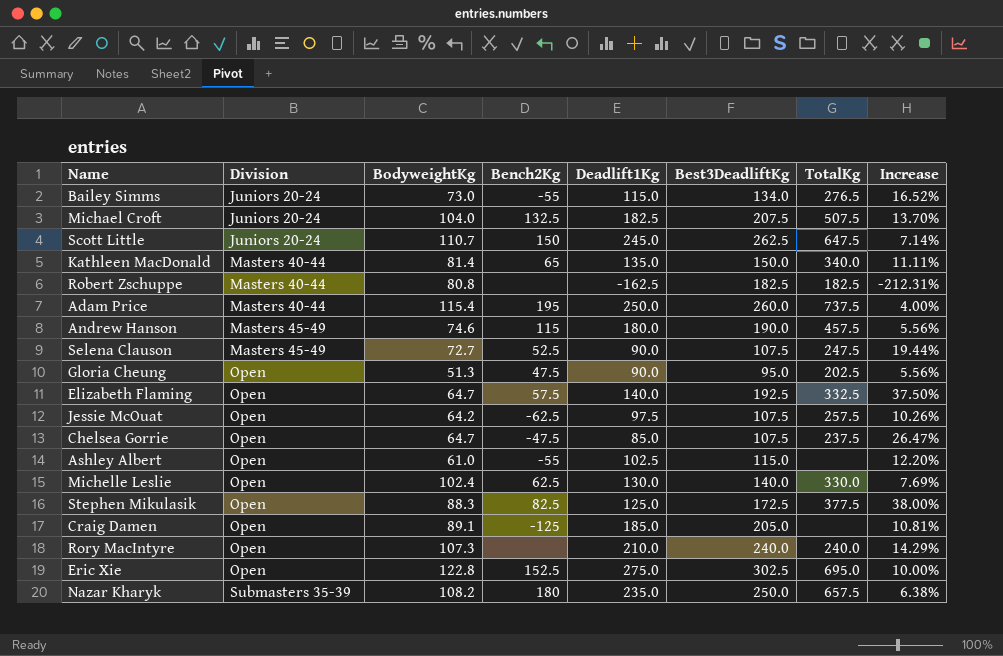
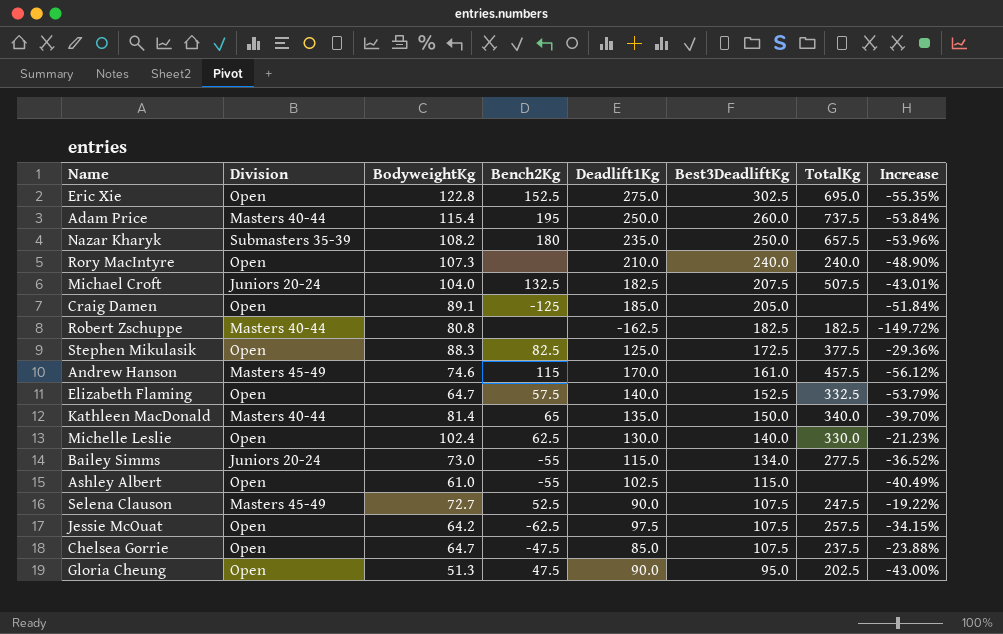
row order: Division ascending -> Best3DeadliftKg descending
column Increase | formula: ([Best3DeadliftKg] - [Deadlift1Kg]) / [Deadlift1Kg] -> ([BodyweightKg] - [Deadlift1Kg]) / [Deadlift1Kg]
row Scott Little: Juniors 20-24 | 110.7 | 150 | 245.0 | 262.5 | 647.5 | 7.14% -> none
Andrew Hanson | Deadlift1Kg: 180.0 -> 170.0
Andrew Hanson | Best3DeadliftKg: 190.0 -> 161.0
Elizabeth Flaming | Best3DeadliftKg: 192.5 -> 152.5
Bailey Simms | TotalKg: 276.5 -> 277.5

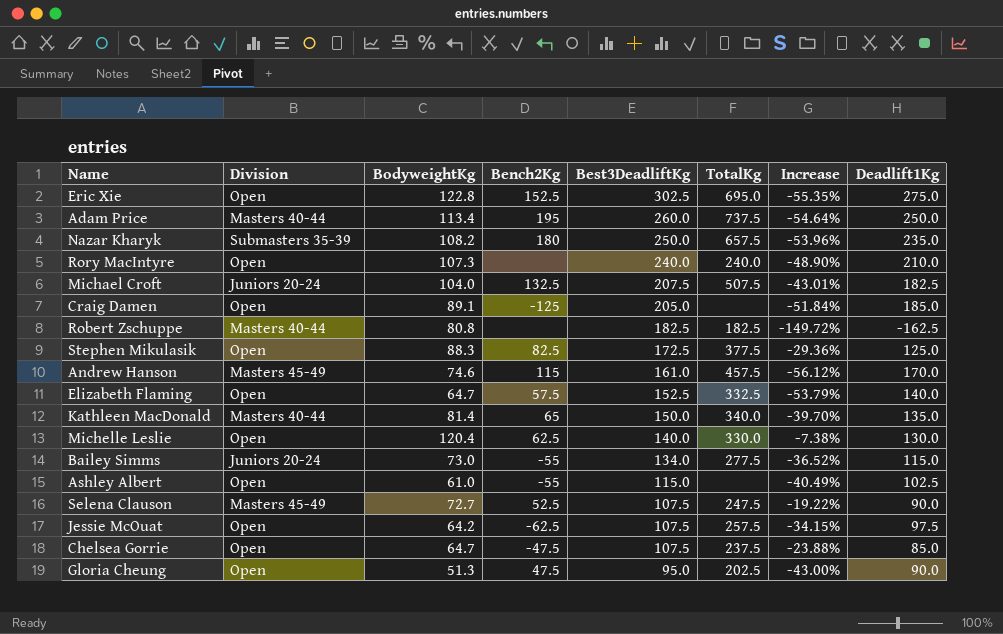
column Deadlift1Kg | position: 5 -> 8
Adam Price | BodyweightKg: 115.4 -> 113.4
Adam Price | Increase: -53.84% -> -54.64%
Michelle Leslie | BodyweightKg: 102.4 -> 120.4
Michelle Leslie | Increase: -21.23% -> -7.38%

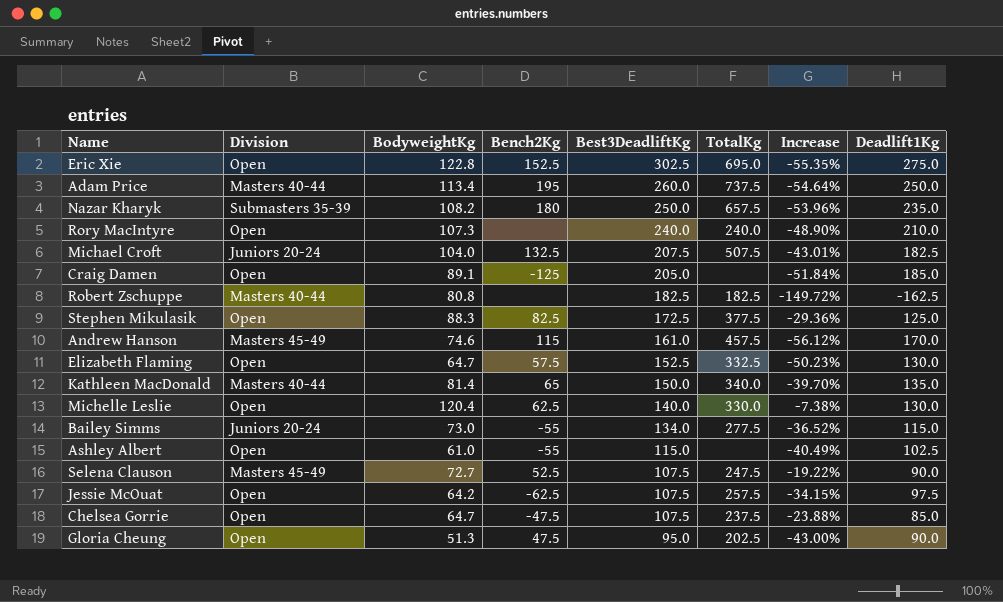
Elizabeth Flaming | Increase: -53.79% -> -50.23%
Elizabeth Flaming | Deadlift1Kg: 140.0 -> 130.0

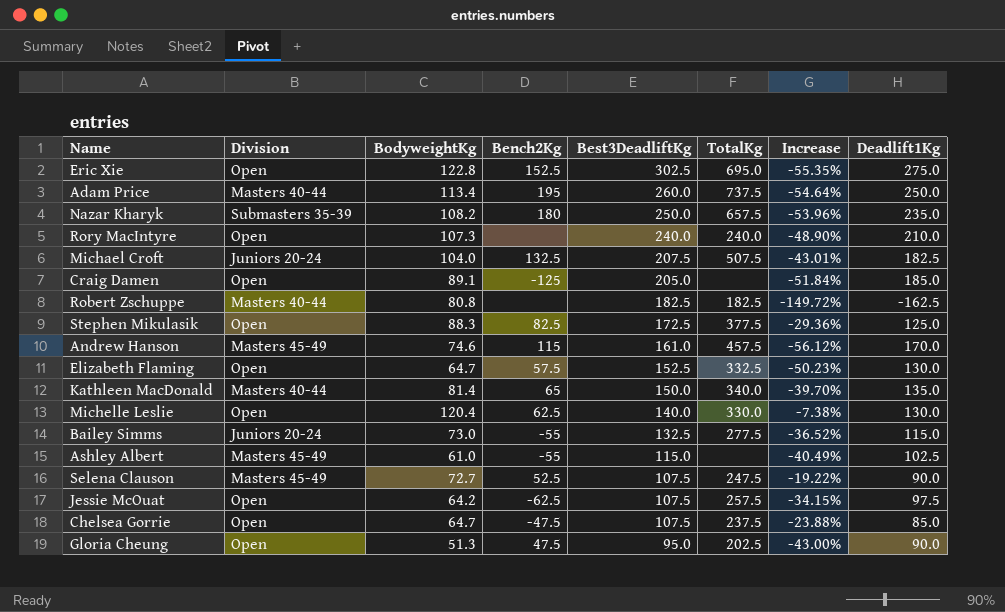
Bailey Simms | Best3DeadliftKg: 134.0 -> 132.5
Ashley Albert | Division: Open -> Masters 45-49

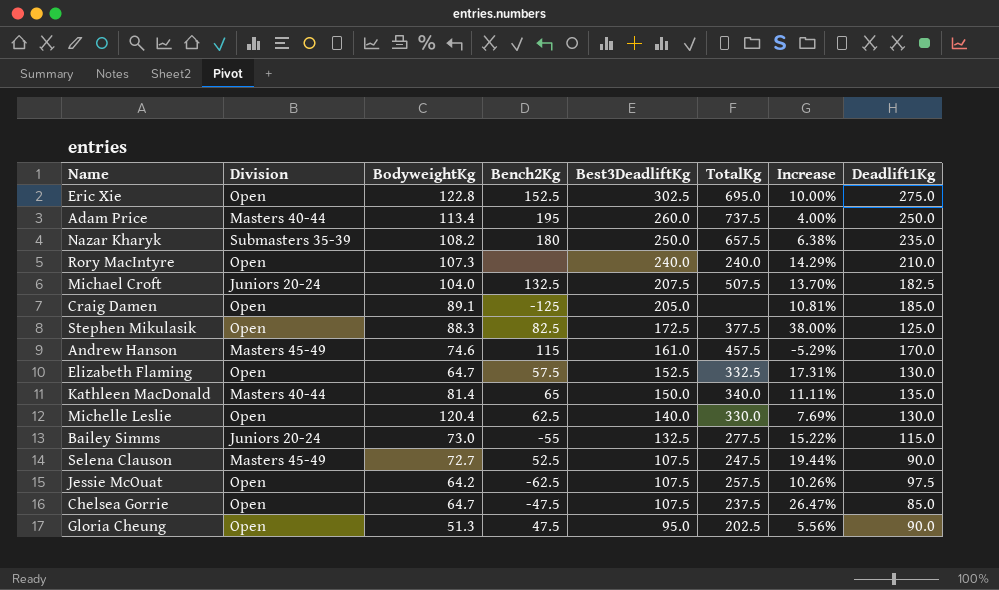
column Increase | formula: ([BodyweightKg] - [Deadlift1Kg]) / [Deadlift1Kg] -> ([Best3DeadliftKg] - [Deadlift1Kg]) / [Deadlift1Kg]
row Robert Zschuppe: Masters 40-44 | 80.8 | none | 182.5 | 182.5 | -149.72% | -162.5 -> none
row Ashley Albert: Masters 45-49 | 61.0 | -55 | 115.0 | none | -40.49% | 102.5 -> none

